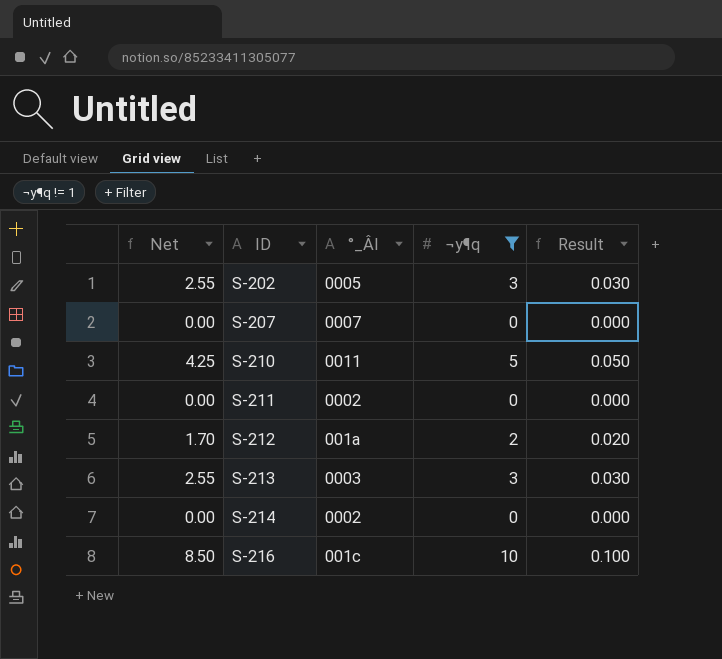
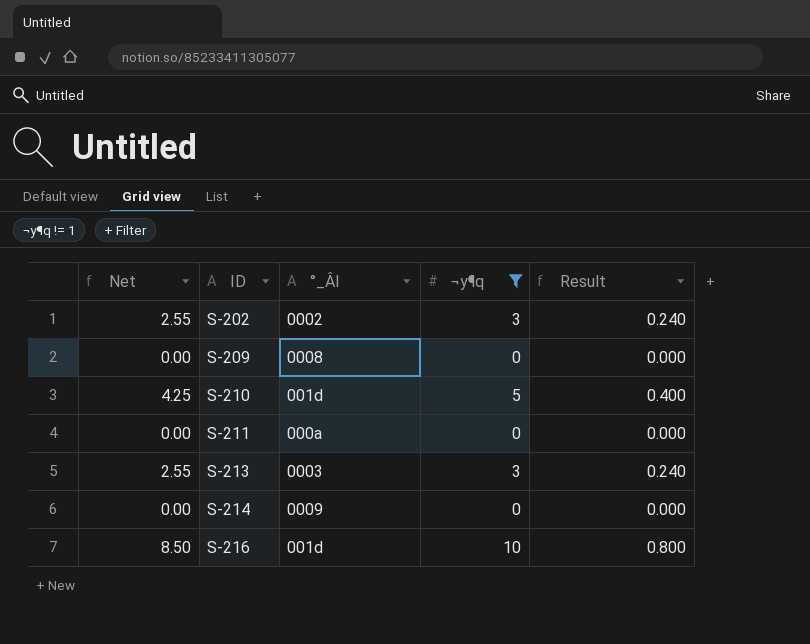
column Result | formula: [¬y¶q] * 0.01 -> [¬y¶q] * 0.08
row S-207: 0.00 | 0007 | 0 | 0.000 -> none
row S-212: 1.70 | 001a | 2 | 0.020 -> none
S-202 | °_ÂI: 0005 -> 0002
row S-209: none -> 0.00 | 0008 | 0 | 0.000
S-210 | °_ÂI: 0011 -> 001d
S-211 | °_ÂI: 0002 -> 000a
S-214 | °_ÂI: 0002 -> 0009
S-216 | °_ÂI: 001c -> 001d

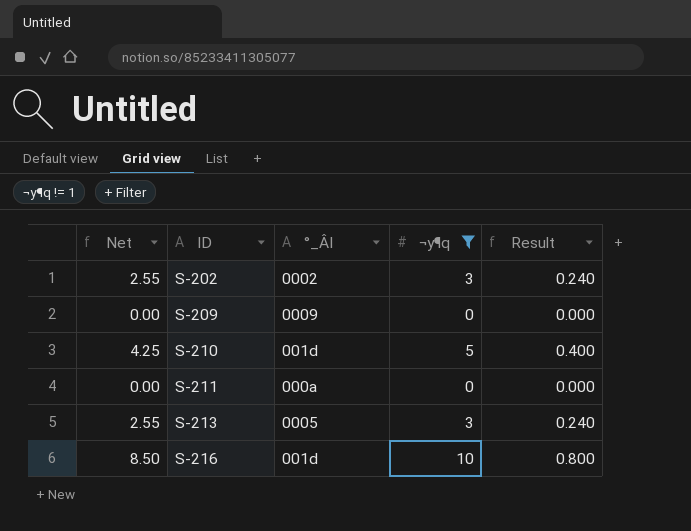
row S-214: 0.00 | 0009 | 0 | 0.000 -> none
S-209 | °_ÂI: 0008 -> 0009
S-213 | °_ÂI: 0003 -> 0005

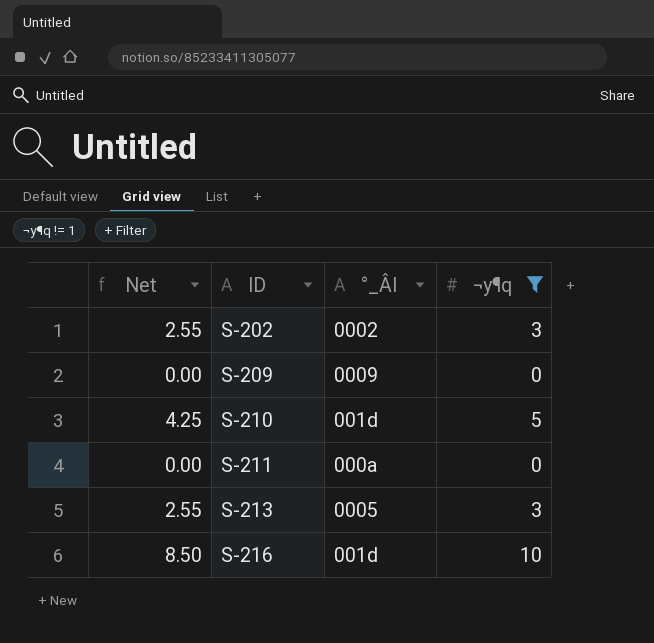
column Result | formula: [¬y¶q] * 0.08 -> none

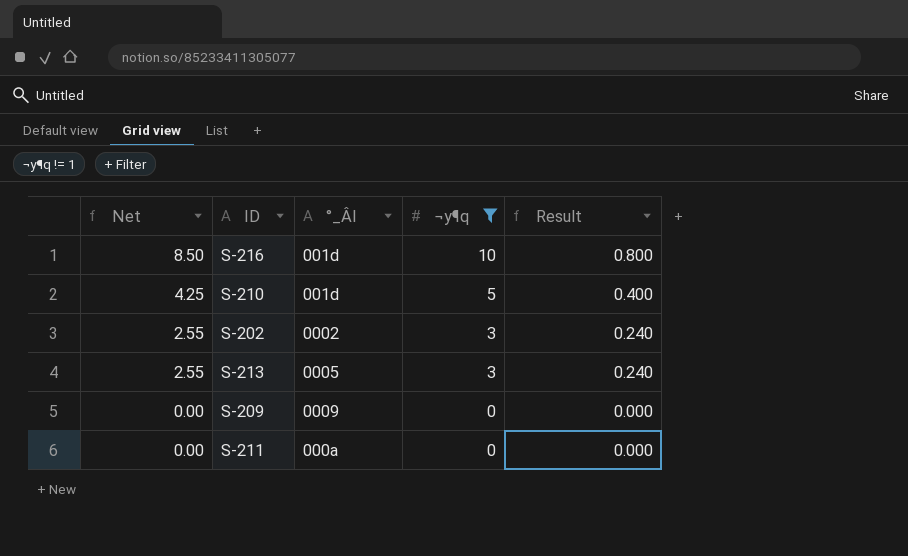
row order: ID ascending -> Net descending
column Result | formula: none -> [¬y¶q] * 0.08

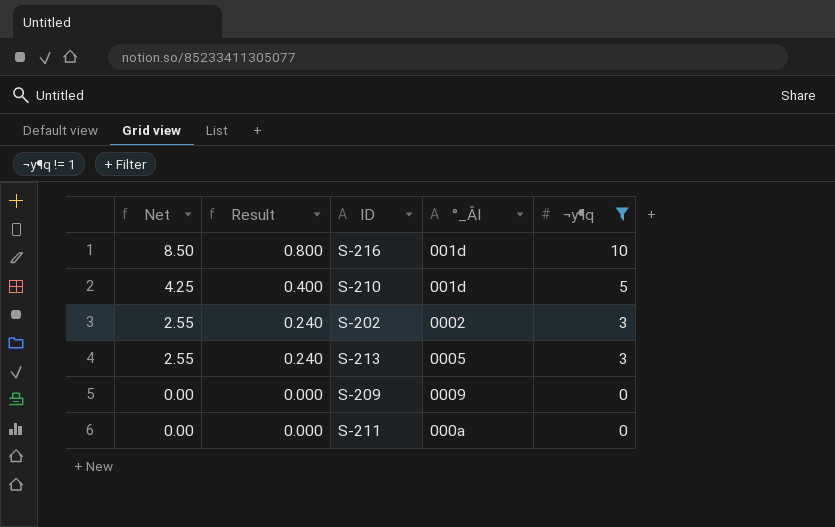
column Result | position: 5 -> 2

